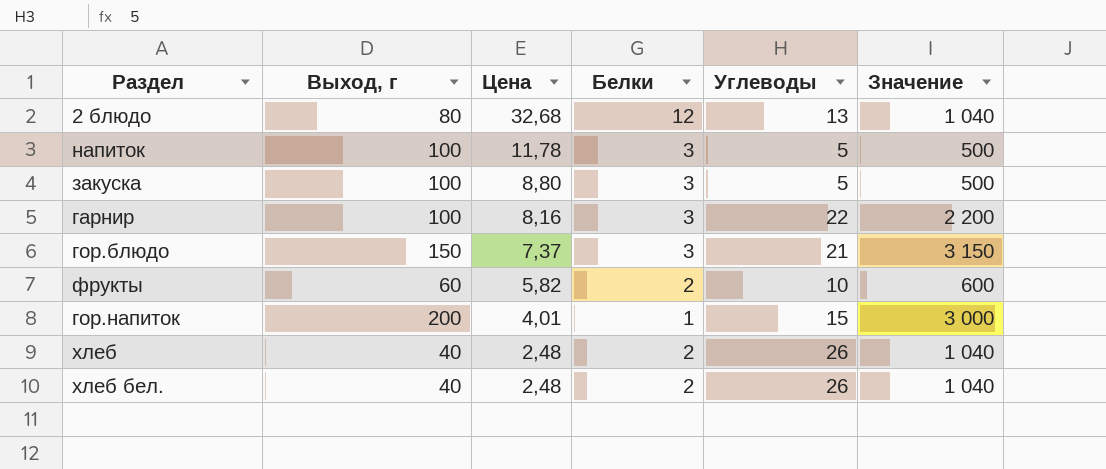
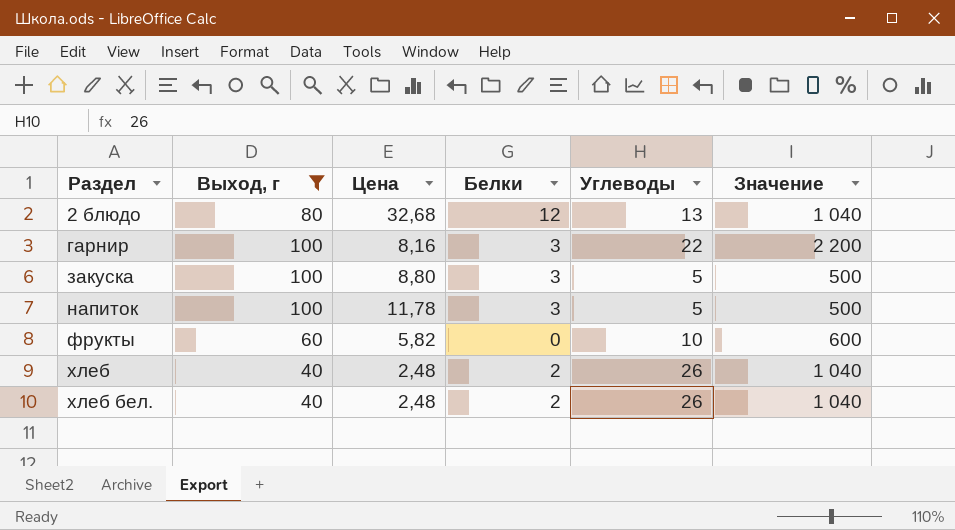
filter: none -> Выход, г <= 100
row order: Цена descending -> Раздел ascending
фрукты | Белки: 2 -> 0

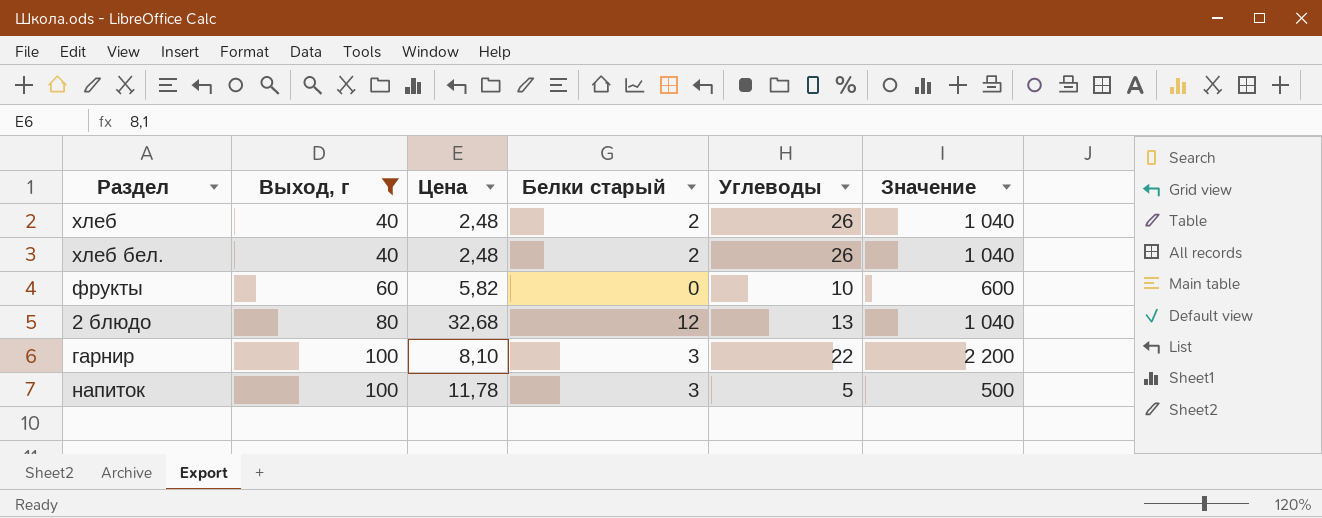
row order: Раздел ascending -> Выход, г ascending
column name: Белки -> Белки старый
row закуска: 100 | 8,80 | 3 | 5 | 500 -> none
гарнир | Цена: 8,16 -> 8,10

